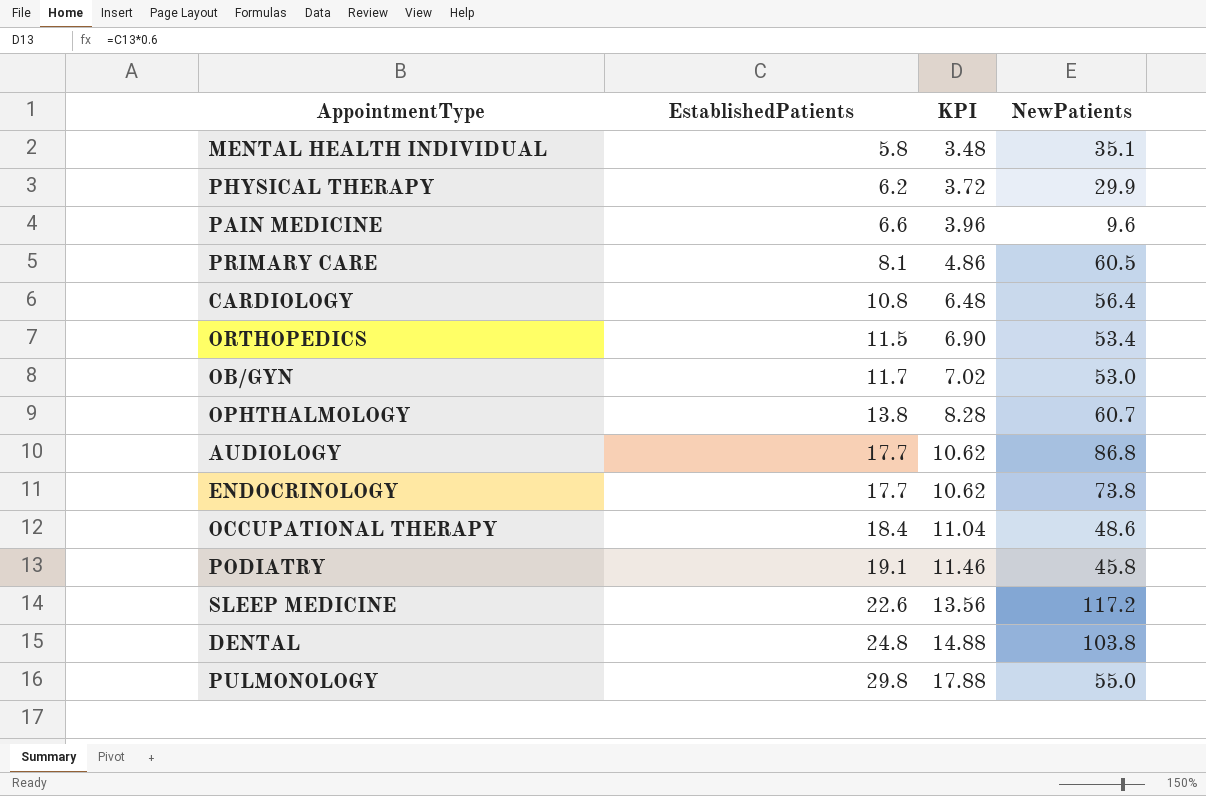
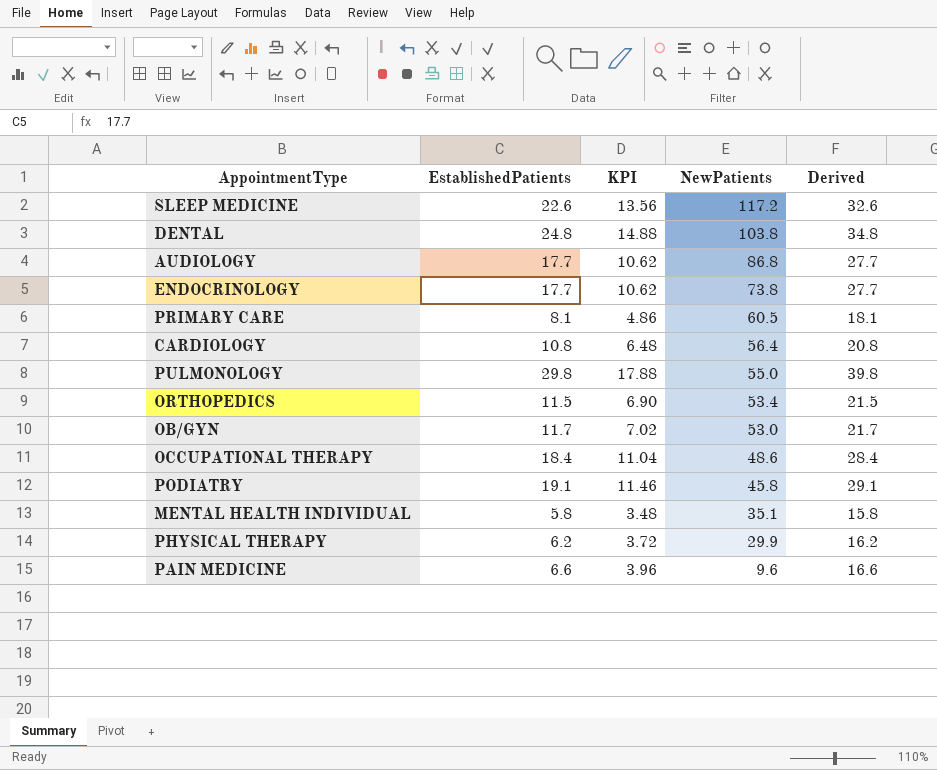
row order: EstablishedPatients ascending -> NewPatients descending
column Derived | formula: none -> [EstablishedPatients] + 10
row OPHTHALMOLOGY: 13.8 | 8.28 | 60.7 -> none

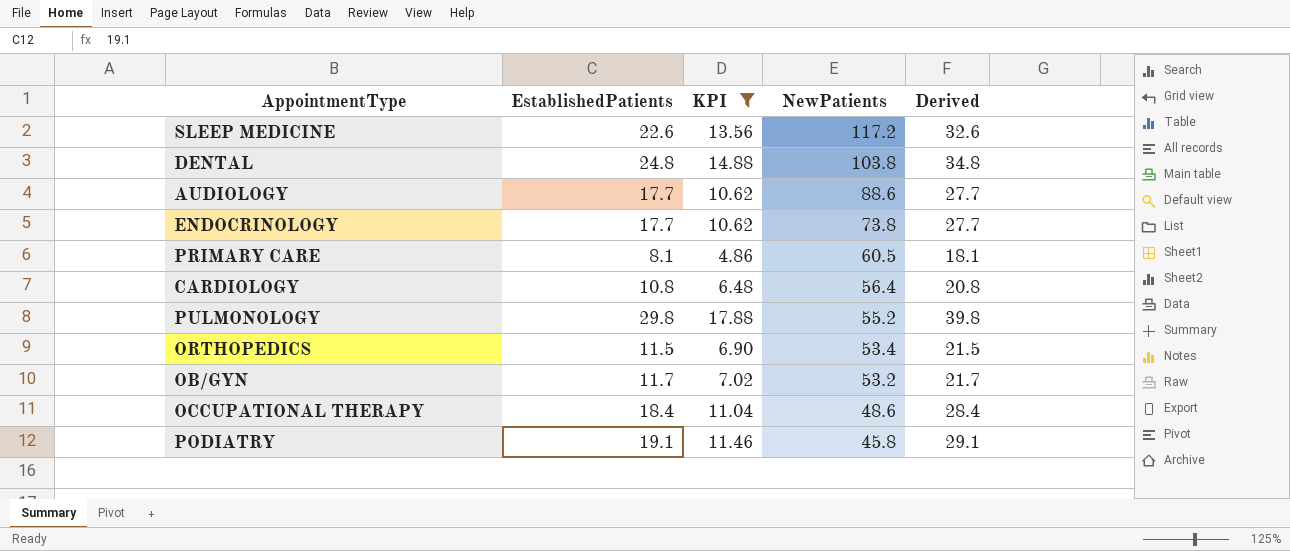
filter: none -> KPI >= 4.86
AUDIOLOGY | NewPatients: 86.8 -> 88.6
PULMONOLOGY | NewPatients: 55.0 -> 55.2
OB/GYN | NewPatients: 53.0 -> 53.2

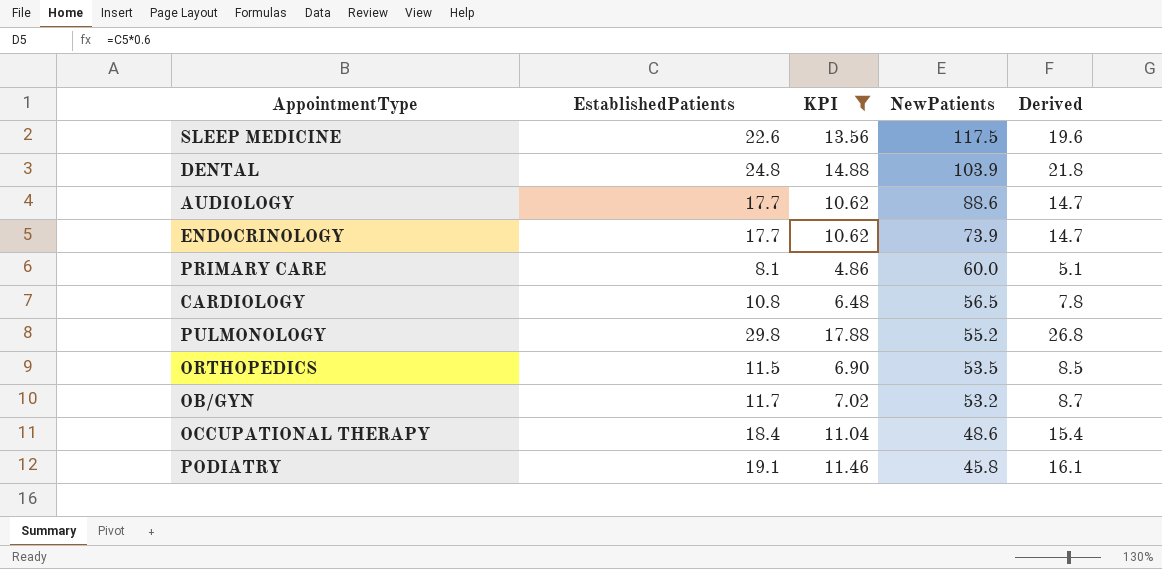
column Derived | formula: [EstablishedPatients] + 10 -> [EstablishedPatients] - 3
SLEEP MEDICINE | NewPatients: 117.2 -> 117.5
DENTAL | NewPatients: 103.8 -> 103.9
ENDOCRINOLOGY | NewPatients: 73.8 -> 73.9
PRIMARY CARE | NewPatients: 60.5 -> 60.0
CARDIOLOGY | NewPatients: 56.4 -> 56.5
ORTHOPEDICS | NewPatients: 53.4 -> 53.5

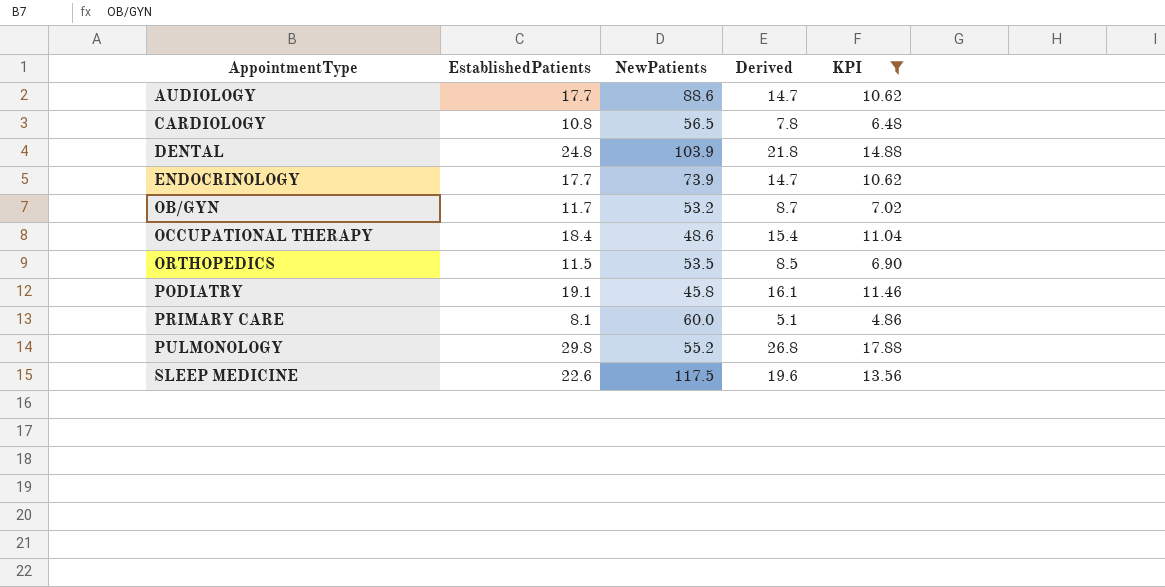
row order: NewPatients descending -> AppointmentType ascending
column KPI | position: 3 -> 5

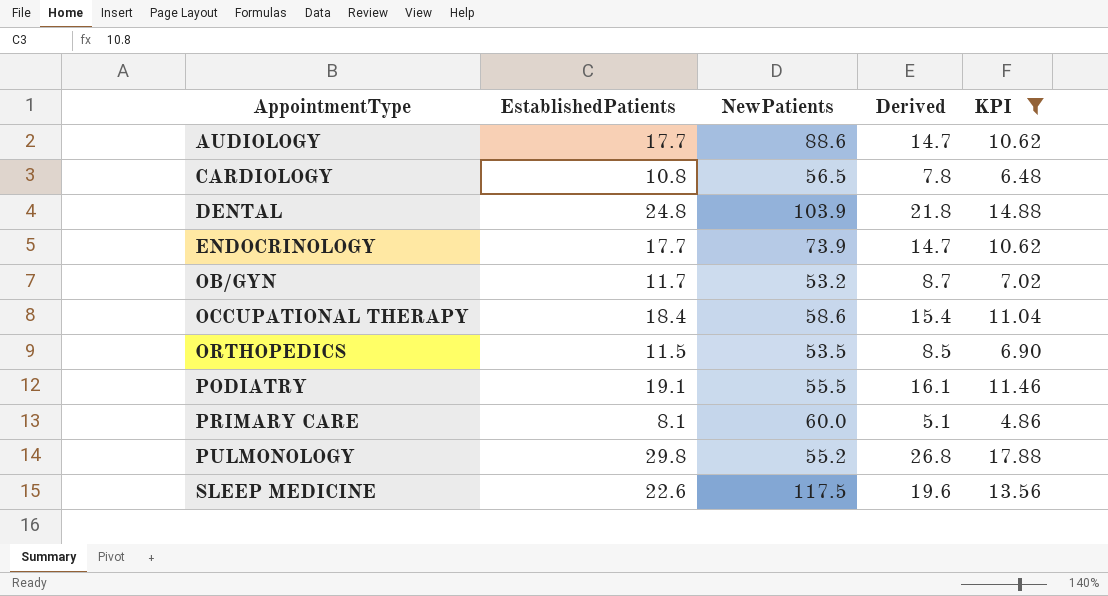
OCCUPATIONAL THERAPY | NewPatients: 48.6 -> 58.6
PODIATRY | NewPatients: 45.8 -> 55.5

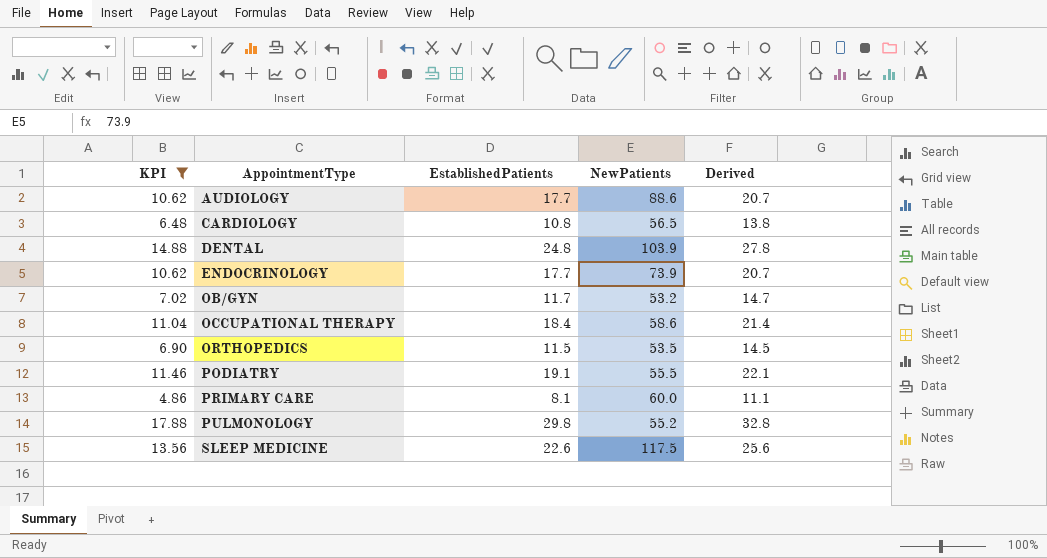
column KPI | position: 5 -> 1
column Derived | formula: [EstablishedPatients] - 3 -> [EstablishedPatients] + 3

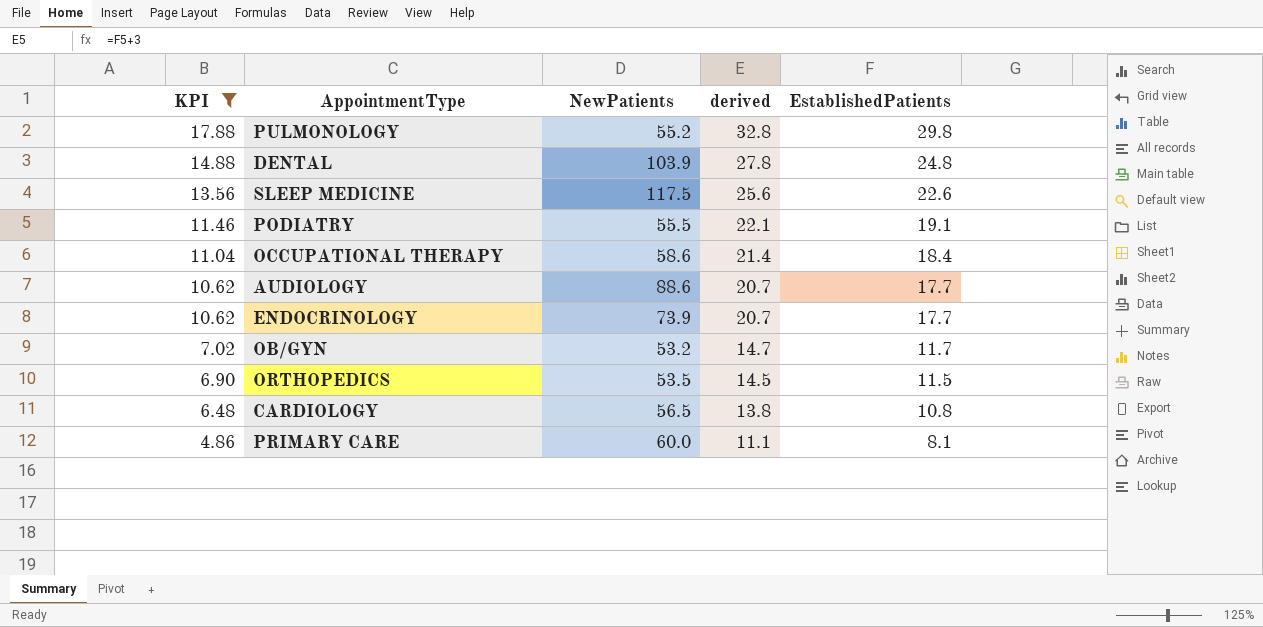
row order: AppointmentType ascending -> KPI descending
column name: Derived -> derived
column EstablishedPatients | position: 3 -> 5

